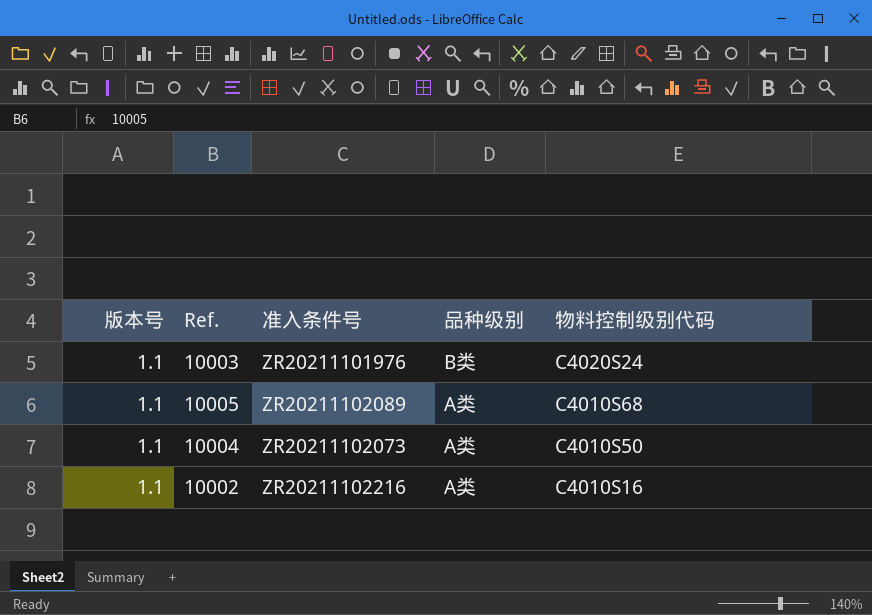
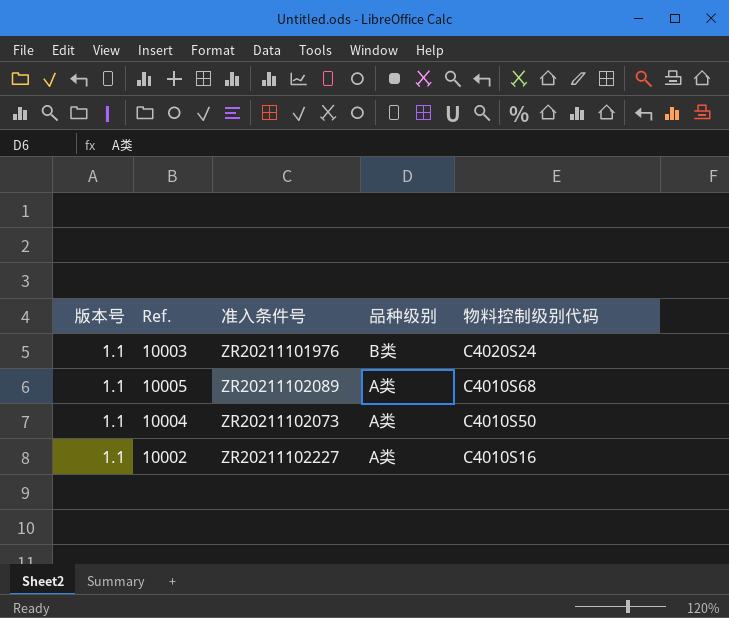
10002 | 准入条件号: ZR20211102216 -> ZR20211102227

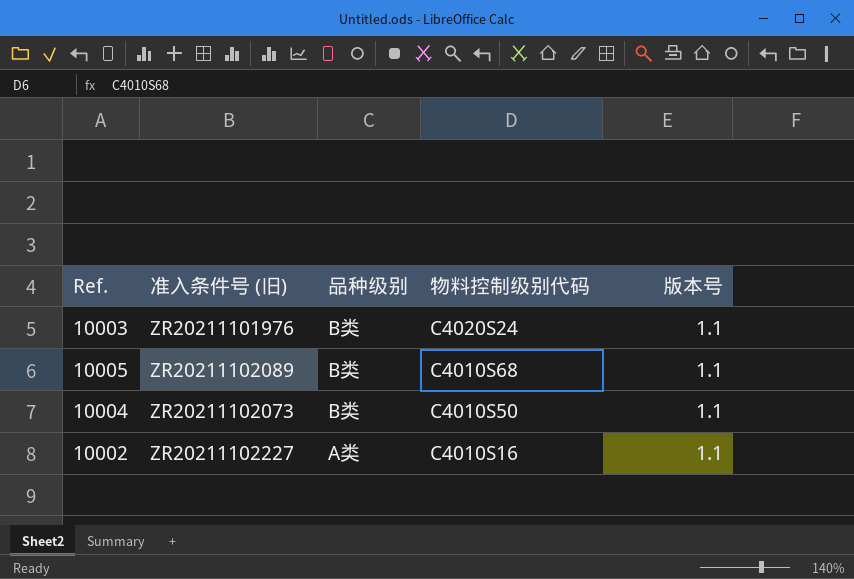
column name: 准入条件号 -> 准入条件号 (旧)
column 版本号 | position: 1 -> 5
10005 | 品种级别: A类 -> B类
10004 | 品种级别: A类 -> B类

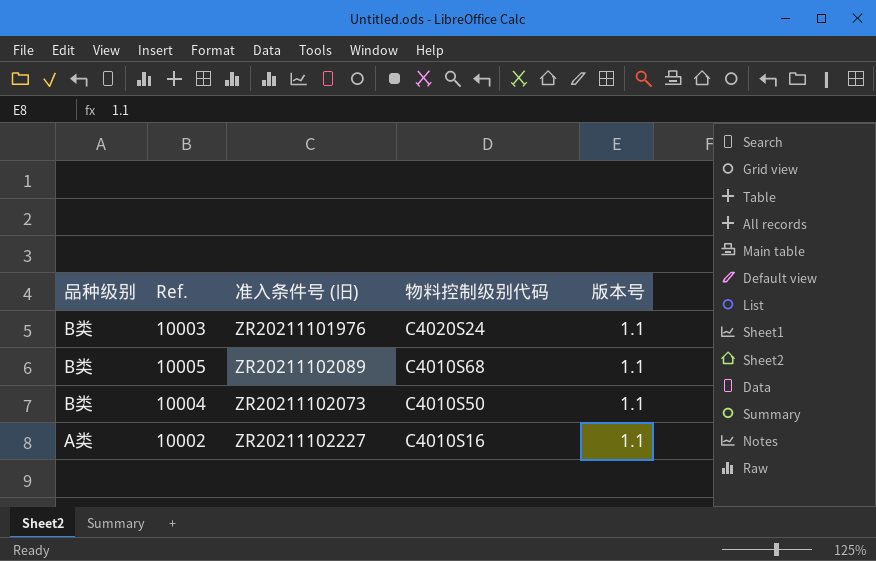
column 品种级别 | position: 3 -> 1

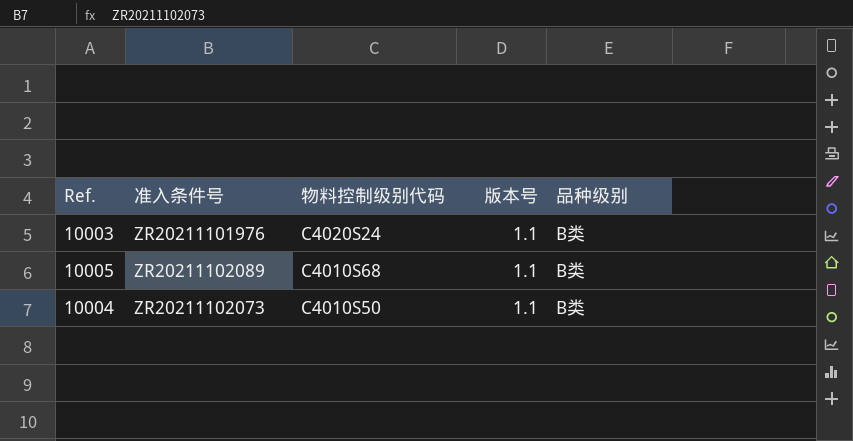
column name: 准入条件号 (旧) -> 准入条件号
column 品种级别 | position: 1 -> 5
row 10002: A类 | ZR20211102227 | C4010S16 | 1.1 -> none

